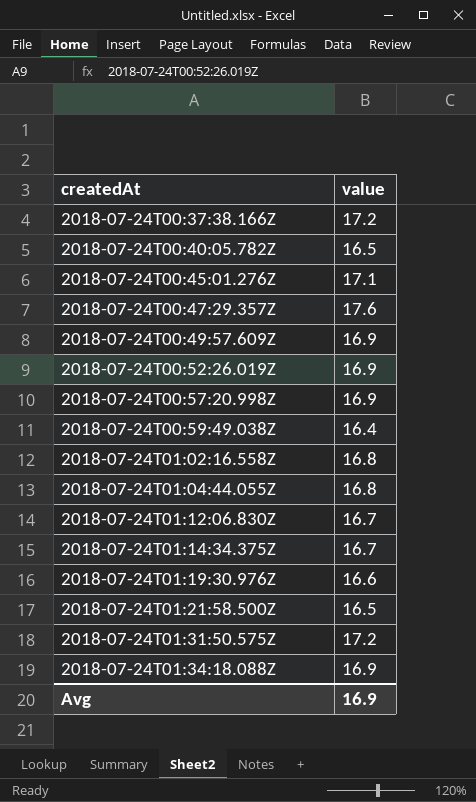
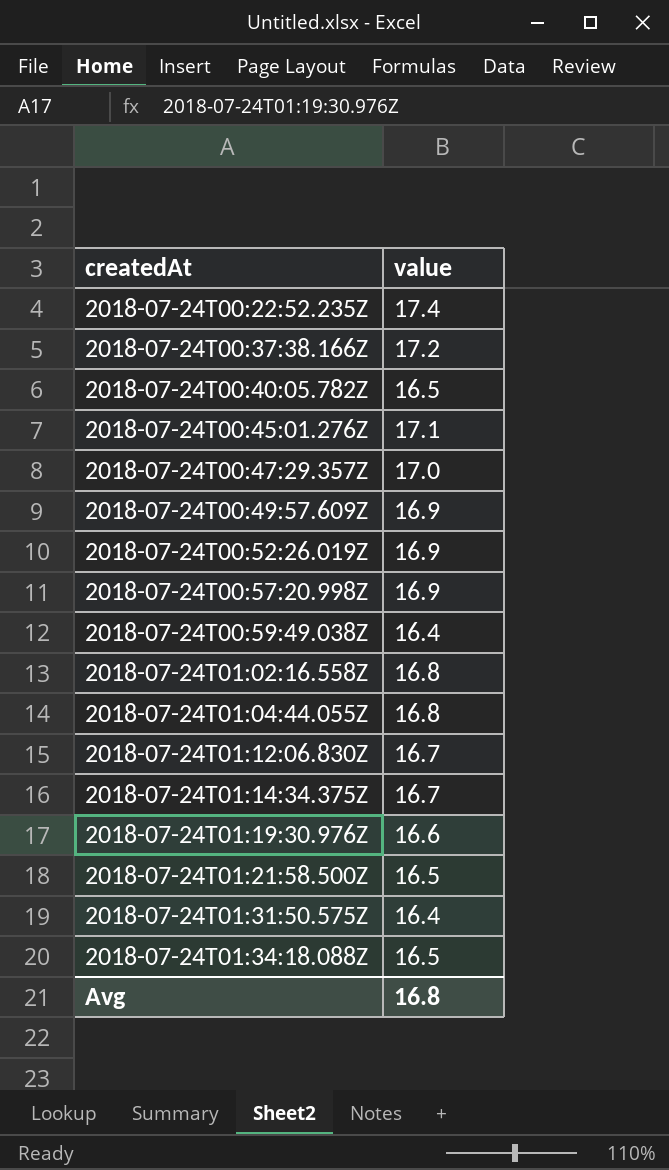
row 2018-07-24T00:22:52.235Z: none -> 17.4
2018-07-24T00:47:29.357Z | value: 17.6 -> 17.0
2018-07-24T01:31:50.575Z | value: 17.2 -> 16.4
2018-07-24T01:34:18.088Z | value: 16.9 -> 16.5
Avg | value: 16.9 -> 16.8

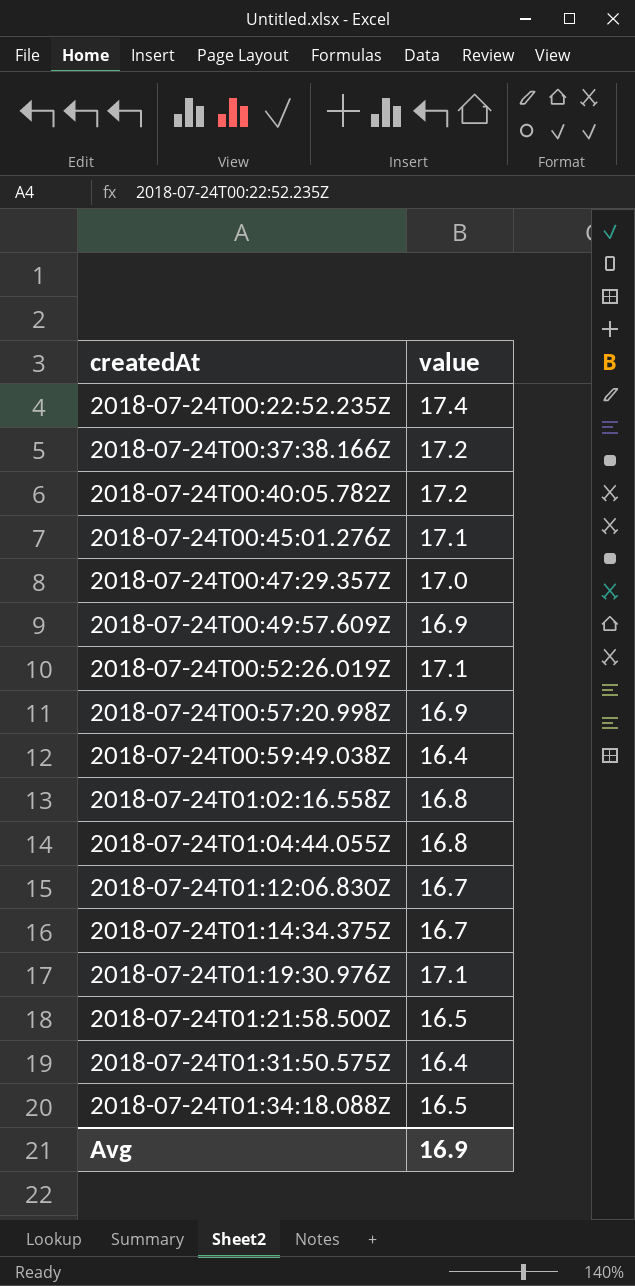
2018-07-24T00:40:05.782Z | value: 16.5 -> 17.2
2018-07-24T00:52:26.019Z | value: 16.9 -> 17.1
2018-07-24T01:19:30.976Z | value: 16.6 -> 17.1
Avg | value: 16.8 -> 16.9

